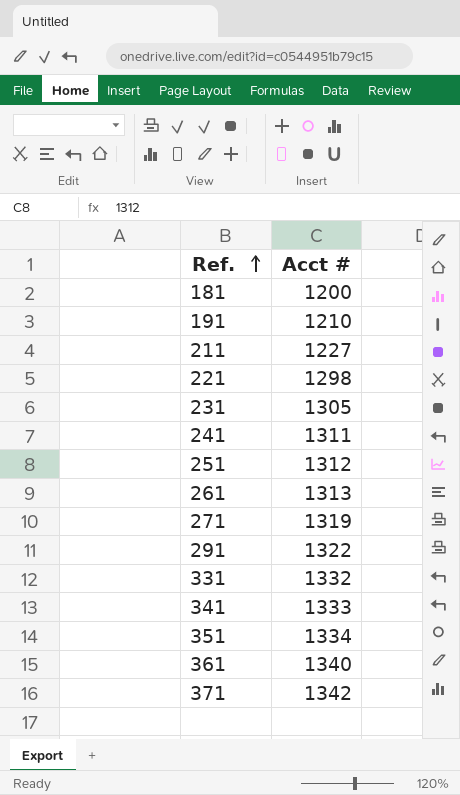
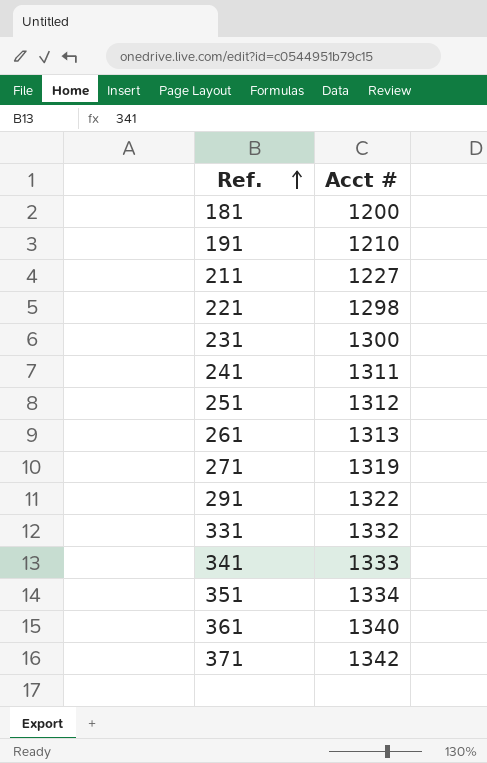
231 | Acct #: 1305 -> 1300

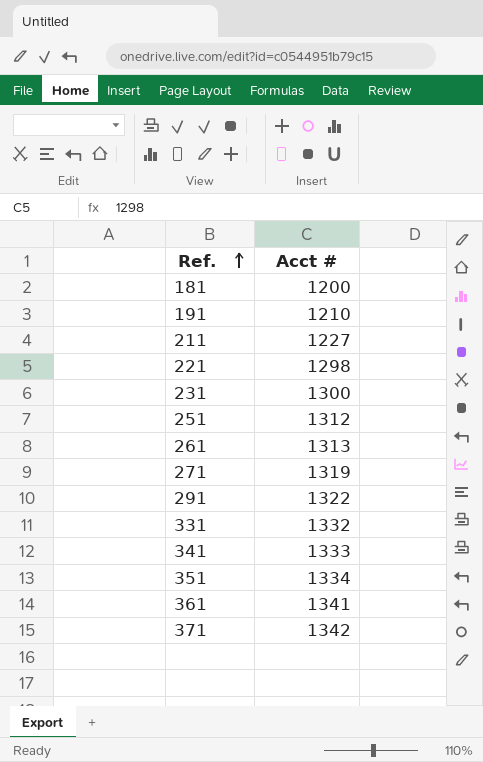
row 241: 1311 -> none
361 | Acct #: 1340 -> 1341

